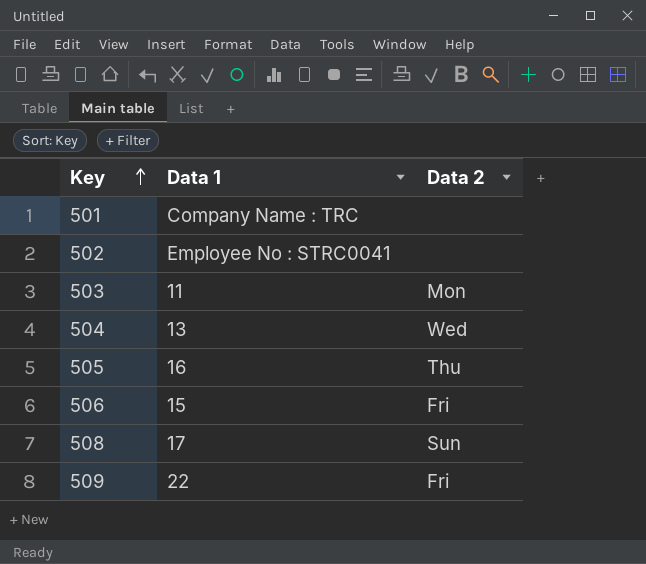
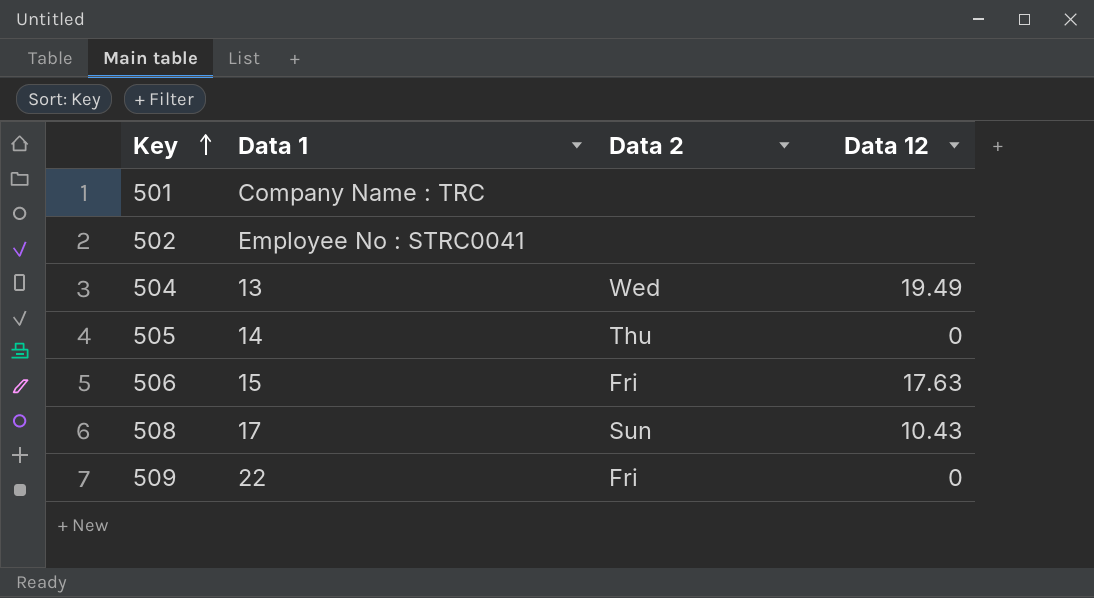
column Data 12 | position: none -> 4
row 503: 11 | Mon -> none
505 | Data 1: 16 -> 14

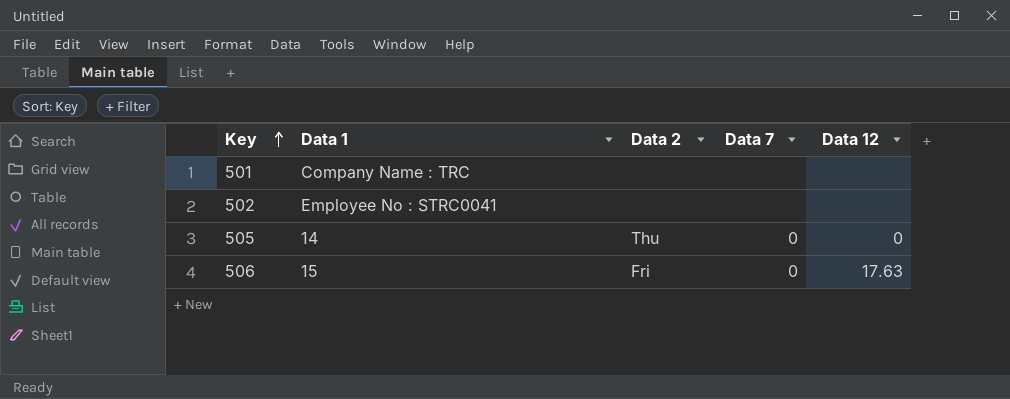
column Data 7 | position: none -> 4
row 504: 13 | Wed | 19.49 -> none
row 508: 17 | Sun | 10.43 -> none
row 509: 22 | Fri | 0 -> none

